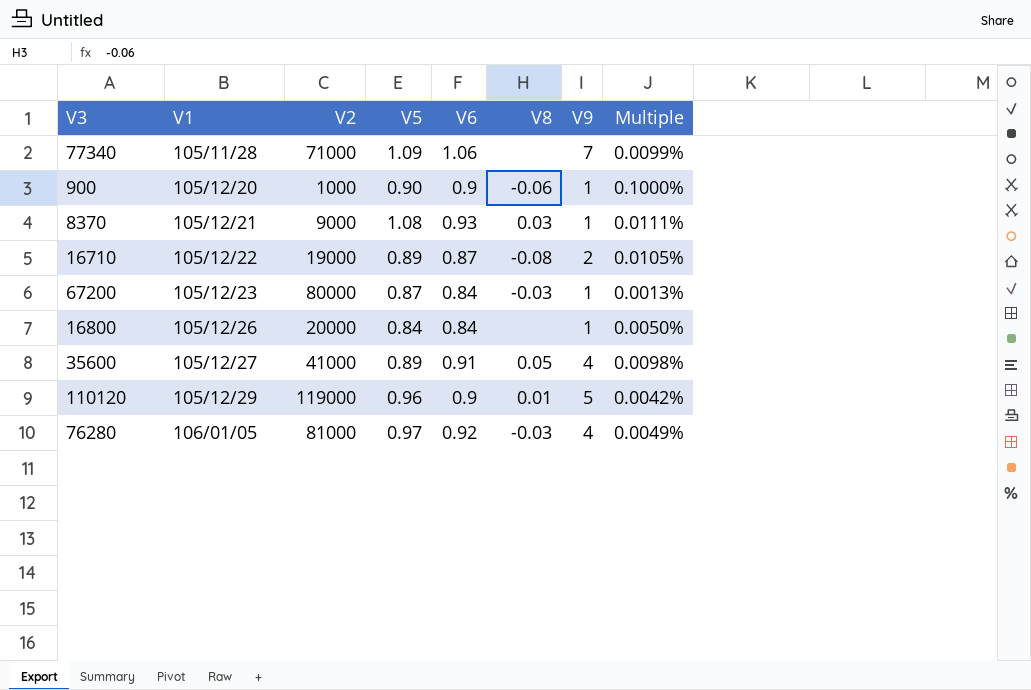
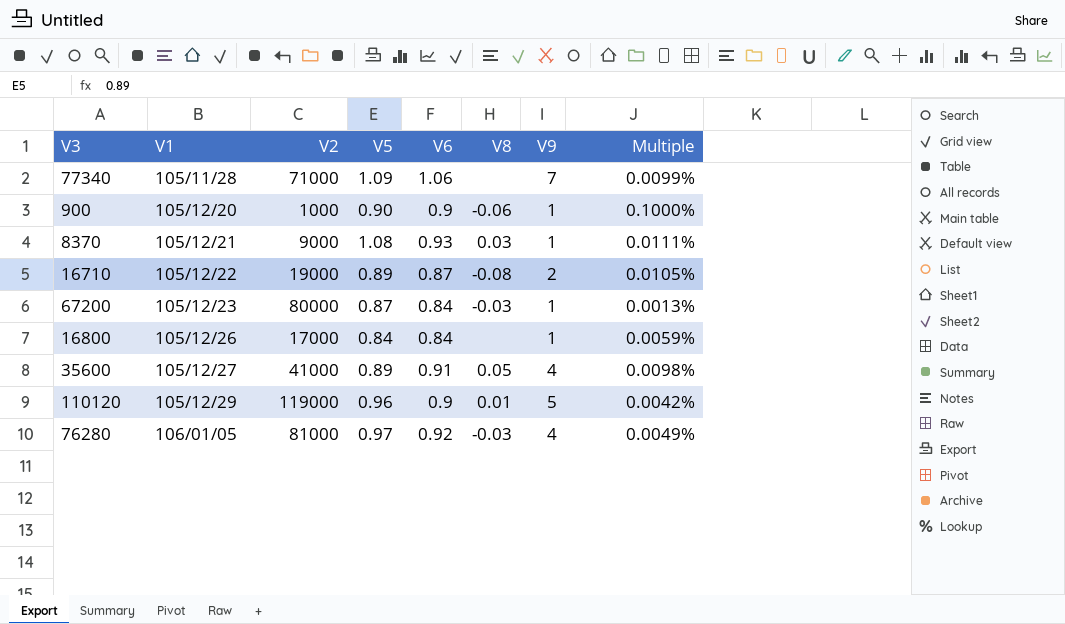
16800 | V2: 20000 -> 17000
16800 | Multiple: 0.0050% -> 0.0059%

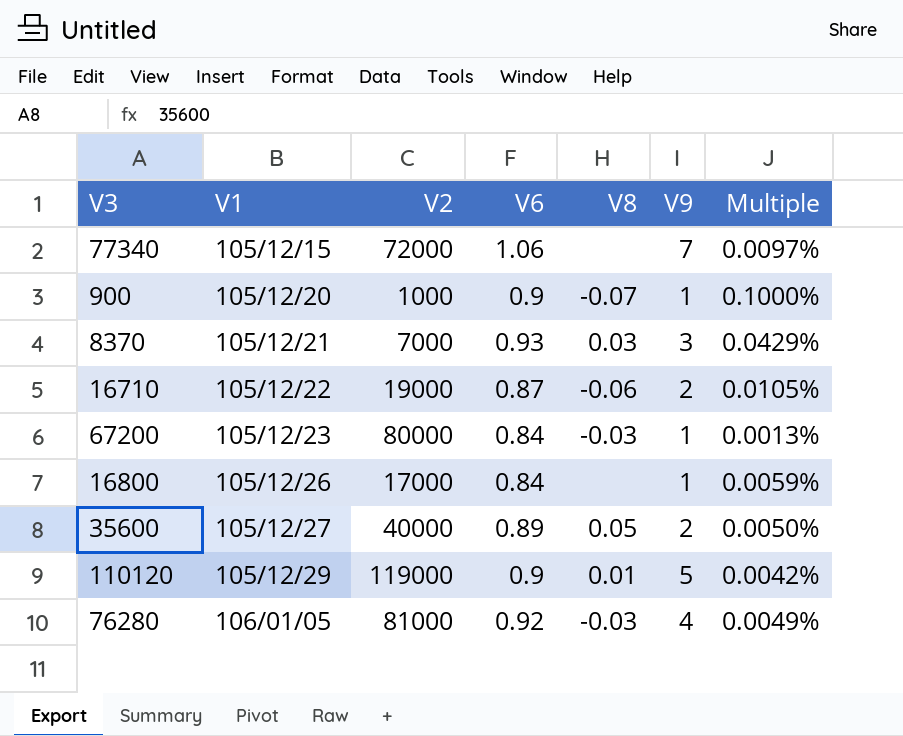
column V5 | position: 4 -> none
77340 | V1: 105/11/28 -> 105/12/15
77340 | V2: 71000 -> 72000
77340 | Multiple: 0.0099% -> 0.0097%
900 | V8: -0.06 -> -0.07
8370 | V2: 9000 -> 7000
8370 | V9: 1 -> 3
8370 | Multiple: 0.0111% -> 0.0429%
16710 | V8: -0.08 -> -0.06
35600 | V2: 41000 -> 40000
35600 | V6: 0.91 -> 0.89
35600 | V9: 4 -> 2
35600 | Multiple: 0.0098% -> 0.0050%

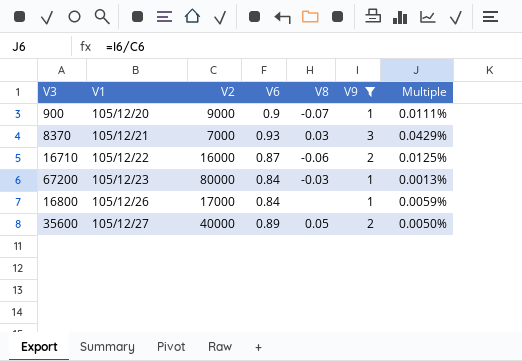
filter: none -> V9 <= 3
900 | V2: 1000 -> 9000
900 | Multiple: 0.1000% -> 0.0111%
16710 | V2: 19000 -> 16000
16710 | Multiple: 0.0105% -> 0.0125%

